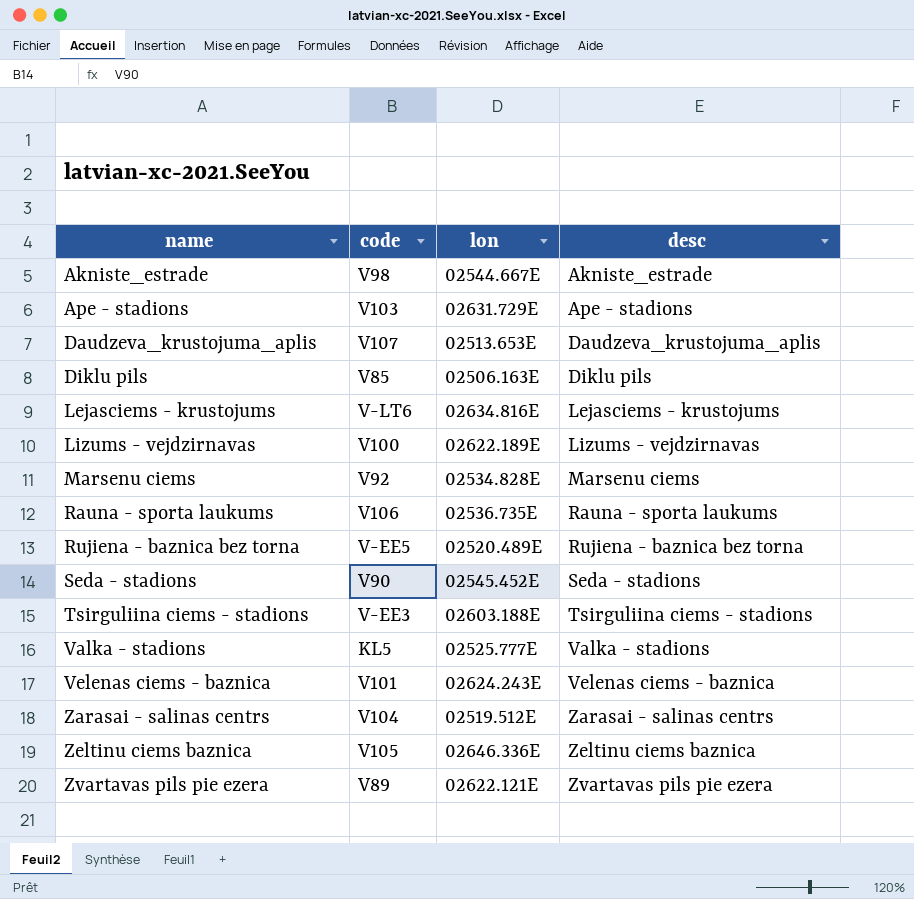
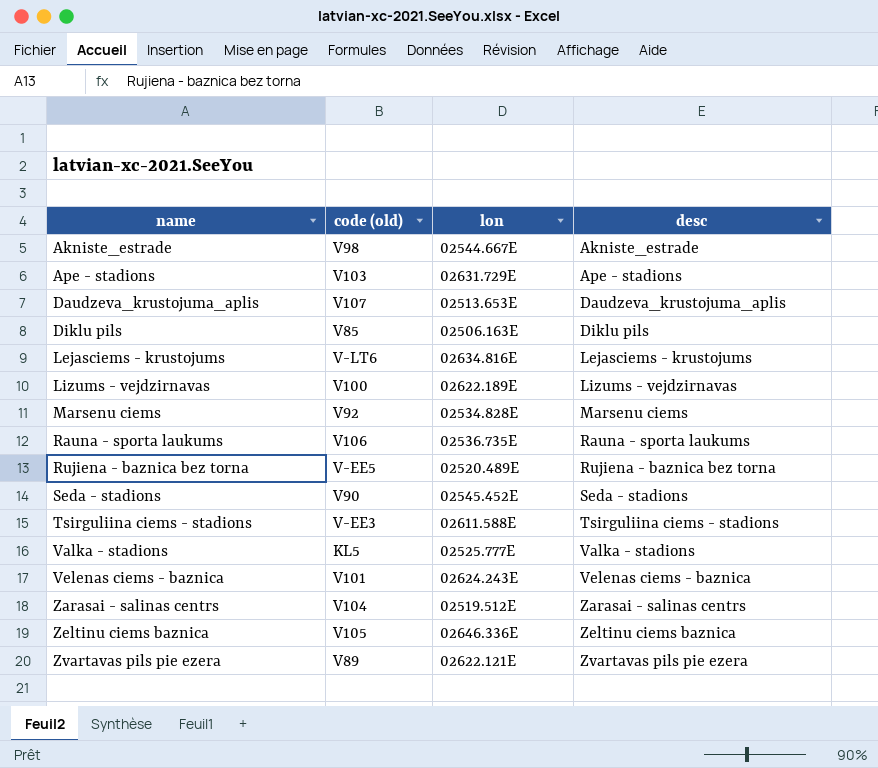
column name: code -> code (old)
Tsirguliina ciems - stadions | lon: 02603.188E -> 02611.588E

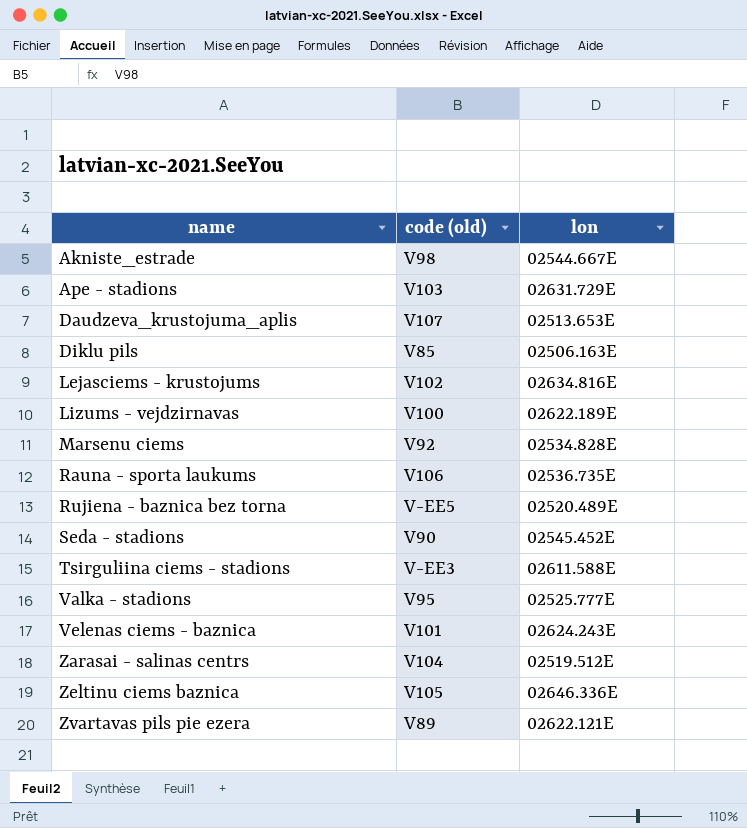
column desc | position: 4 -> none
Lejasciems - krustojums | code (old): V-LT6 -> V102
Valka - stadions | code (old): KL5 -> V95

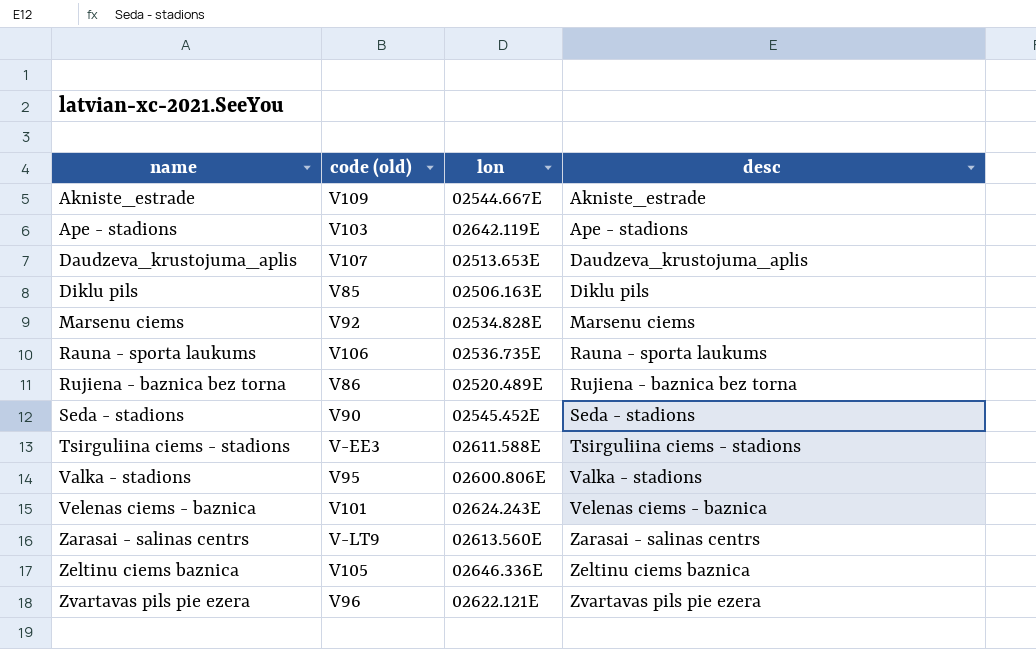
column desc | position: none -> 4
row Lejasciems - krustojums: V102 | 02634.816E -> none
row Lizums - vejdzirnavas: V100 | 02622.189E -> none
Akniste_estrade | code (old): V98 -> V109
Ape - stadions | lon: 02631.729E -> 02642.119E
Rujiena - baznica bez torna | code (old): V-EE5 -> V86
Valka - stadions | lon: 02525.777E -> 02600.806E
Zarasai - salinas centrs | code (old): V104 -> V-LT9
Zarasai - salinas centrs | lon: 02519.512E -> 02613.560E
Zvartavas pils pie ezera | code (old): V89 -> V96

